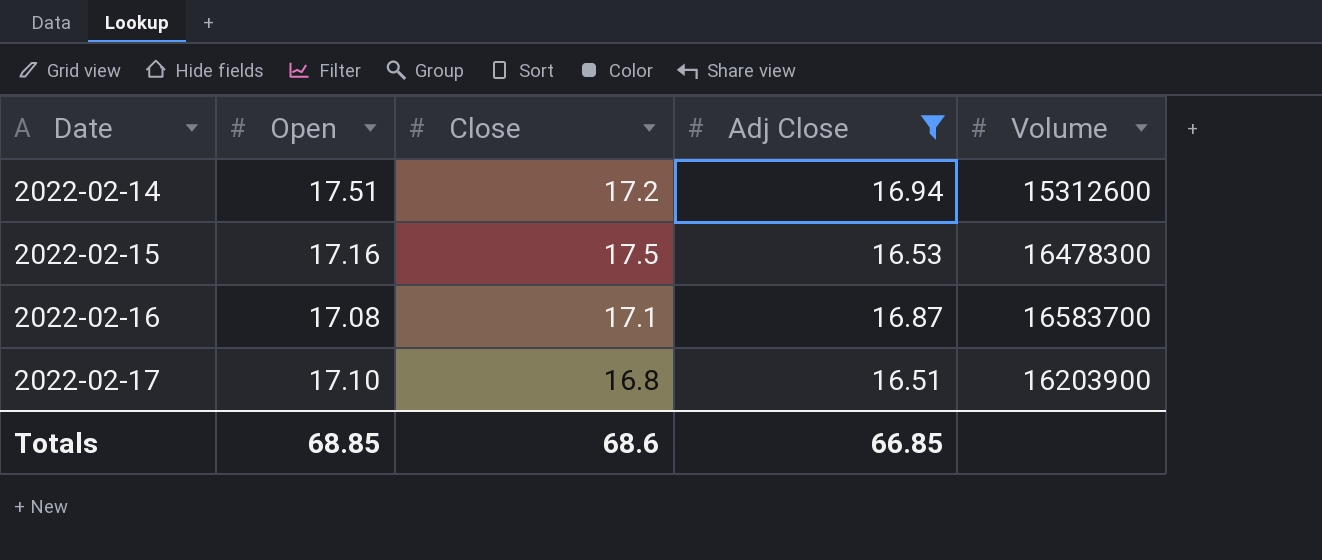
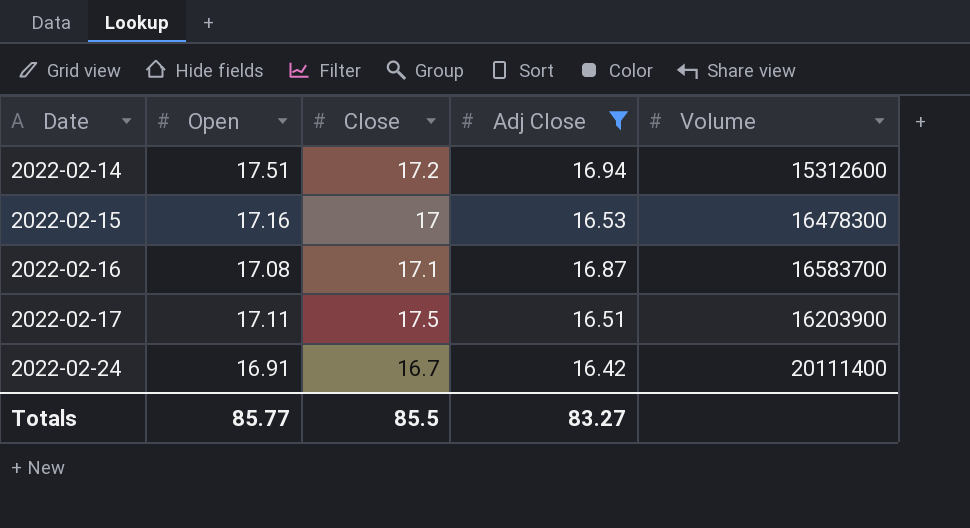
2022-02-15 | Close: 17.5 -> 17
2022-02-17 | Open: 17.10 -> 17.11
2022-02-17 | Close: 16.8 -> 17.5
row 2022-02-24: none -> 16.91 | 16.7 | 16.42 | 20111400
Totals | Open: 68.85 -> 85.77
Totals | Close: 68.6 -> 85.5
Totals | Adj Close: 66.85 -> 83.27

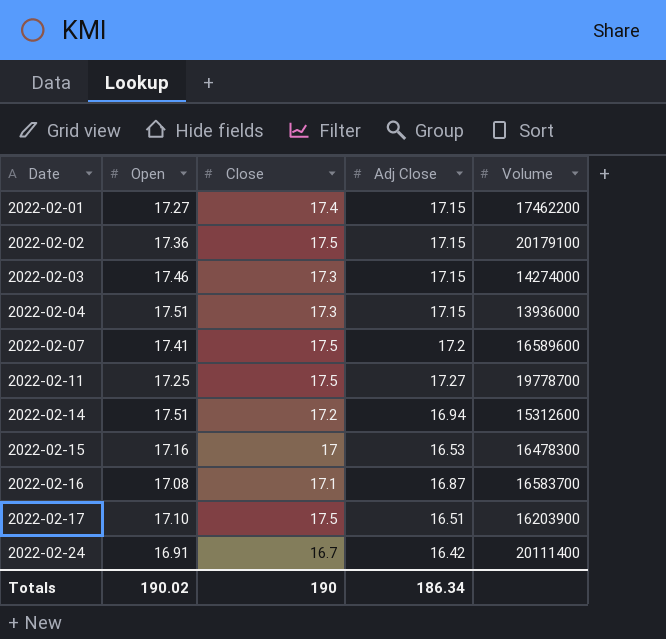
filter: Adj Close <= 16.94 -> none
2022-02-17 | Open: 17.11 -> 17.10
Totals | Open: 85.77 -> 190.02
Totals | Close: 85.5 -> 190
Totals | Adj Close: 83.27 -> 186.34

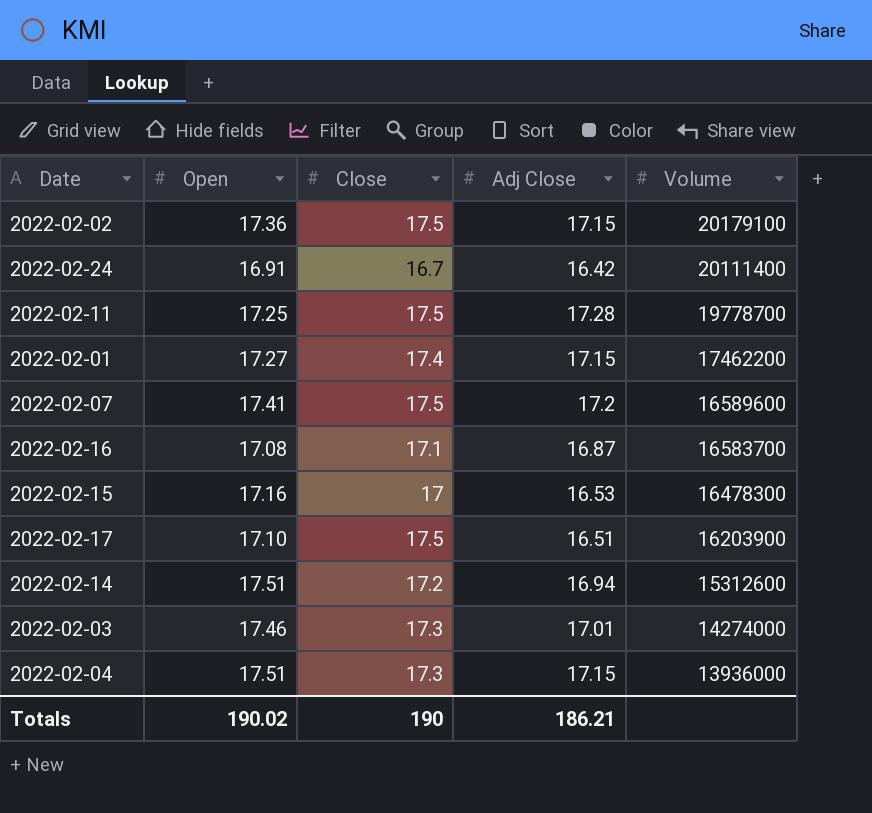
row order: Date ascending -> Volume descending
2022-02-11 | Adj Close: 17.27 -> 17.28
2022-02-03 | Adj Close: 17.15 -> 17.01
Totals | Adj Close: 186.34 -> 186.21

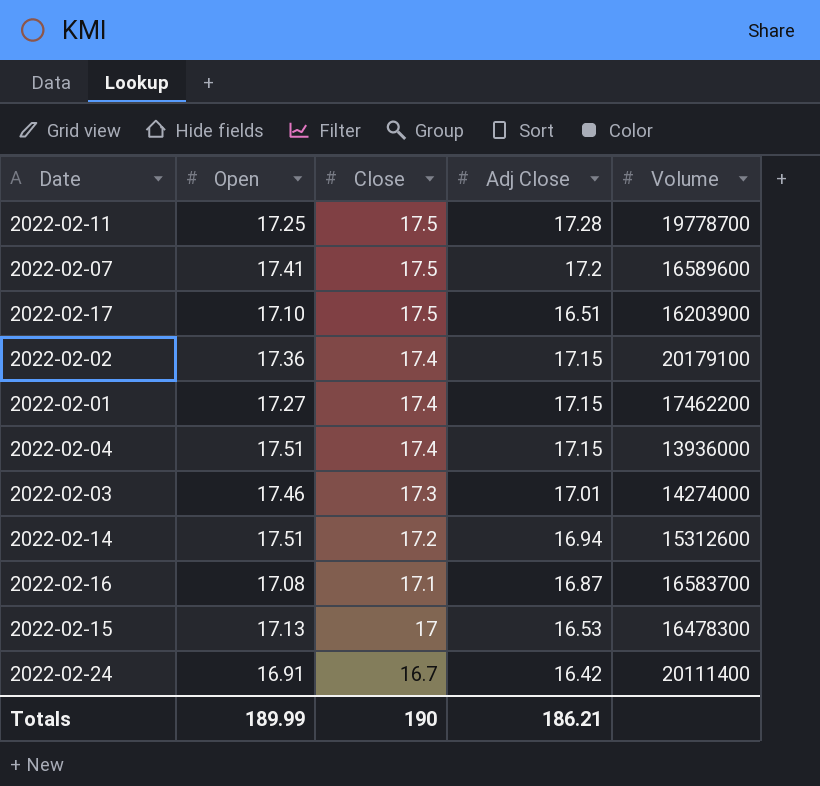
row order: Volume descending -> Close descending
2022-02-02 | Close: 17.5 -> 17.4
2022-02-04 | Close: 17.3 -> 17.4
2022-02-15 | Open: 17.16 -> 17.13
Totals | Open: 190.02 -> 189.99

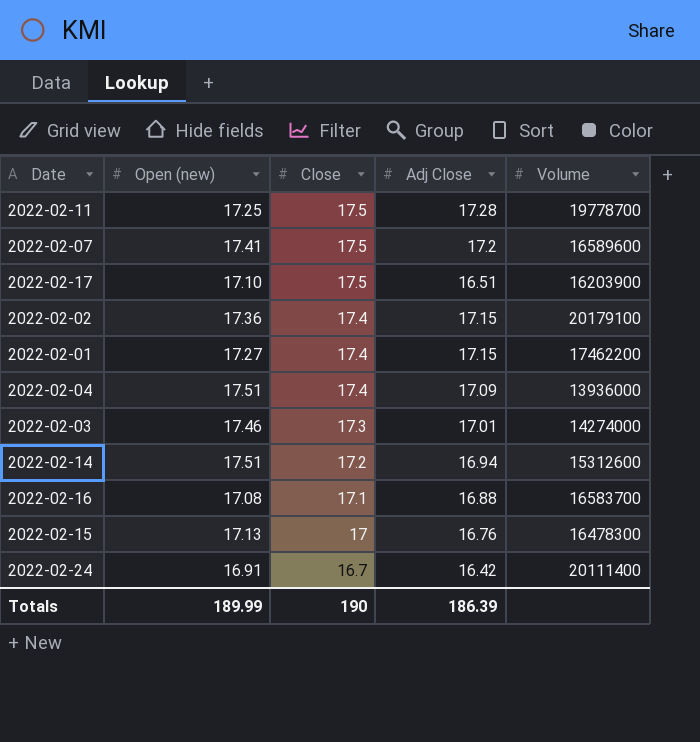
column name: Open -> Open (new)
2022-02-04 | Adj Close: 17.15 -> 17.09
2022-02-16 | Adj Close: 16.87 -> 16.88
2022-02-15 | Adj Close: 16.53 -> 16.76
Totals | Adj Close: 186.21 -> 186.39

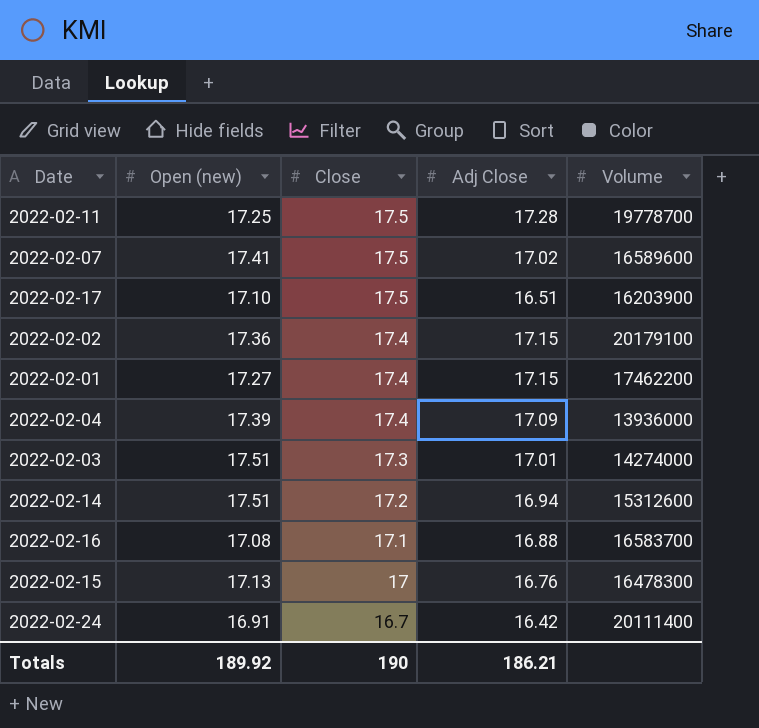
2022-02-07 | Adj Close: 17.2 -> 17.02
2022-02-04 | Open (new): 17.51 -> 17.39
2022-02-03 | Open (new): 17.46 -> 17.51
Totals | Open (new): 189.99 -> 189.92
Totals | Adj Close: 186.39 -> 186.21

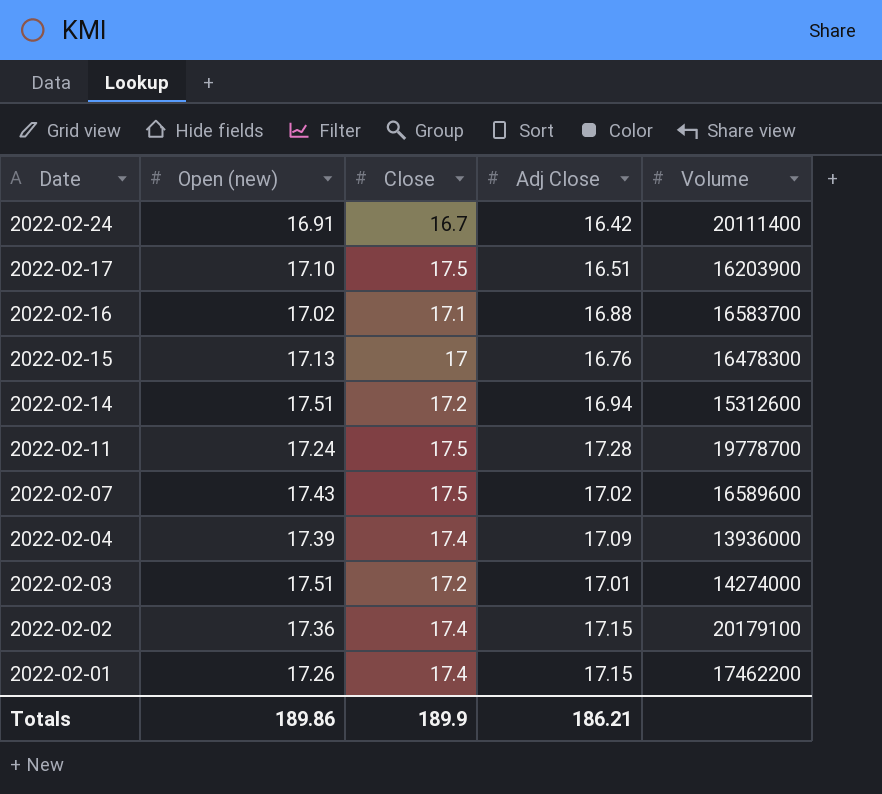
row order: Close descending -> Date descending
2022-02-16 | Open (new): 17.08 -> 17.02
2022-02-11 | Open (new): 17.25 -> 17.24
2022-02-07 | Open (new): 17.41 -> 17.43
2022-02-03 | Close: 17.3 -> 17.2
2022-02-01 | Open (new): 17.27 -> 17.26
Totals | Open (new): 189.92 -> 189.86
Totals | Close: 190 -> 189.9

